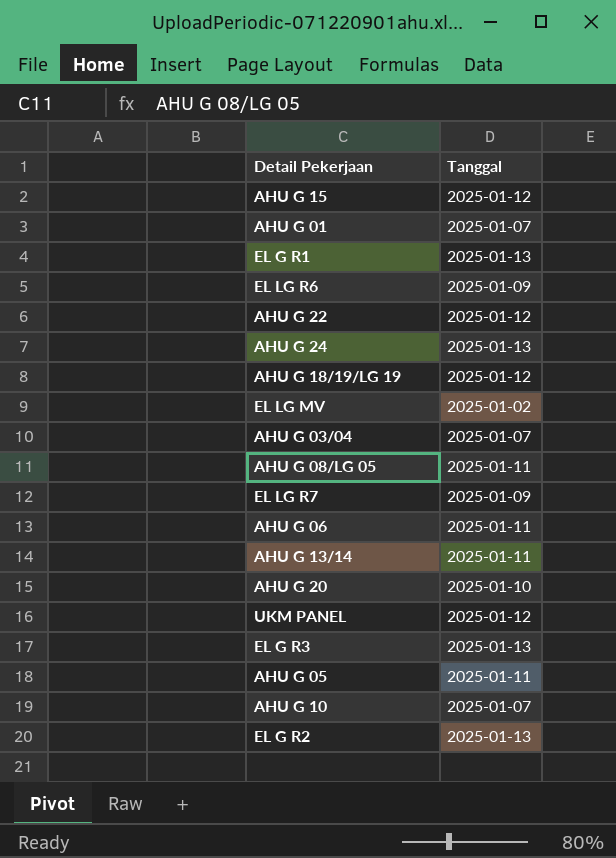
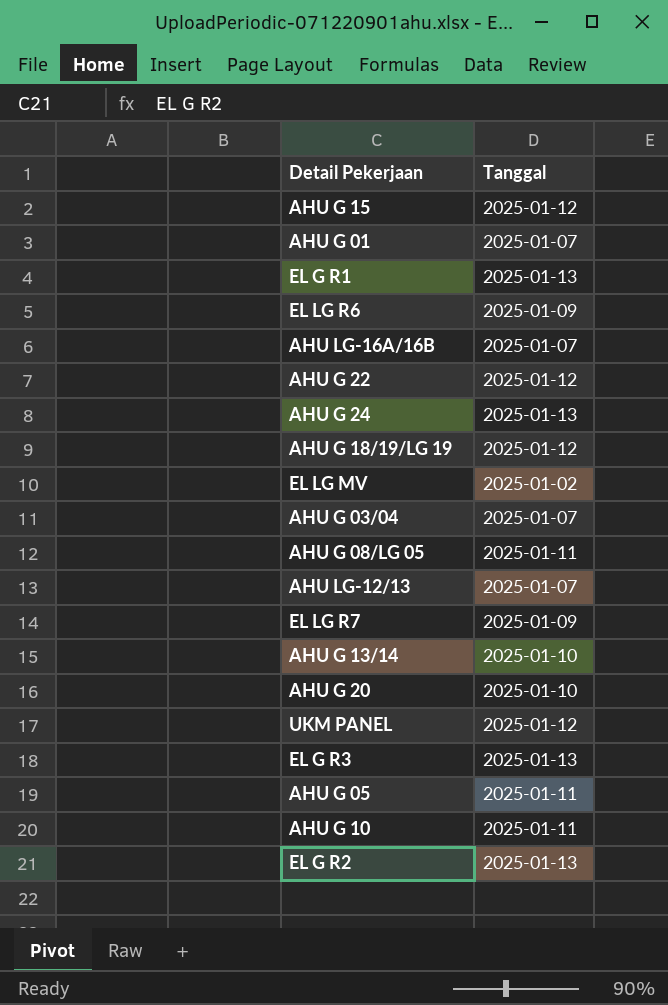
row AHU G 06: 2025-01-11 -> none
row AHU LG-16A/16B: none -> 2025-01-07
row AHU LG-12/13: none -> 2025-01-07
AHU G 13/14 | Tanggal: 2025-01-11 -> 2025-01-10
AHU G 10 | Tanggal: 2025-01-07 -> 2025-01-11

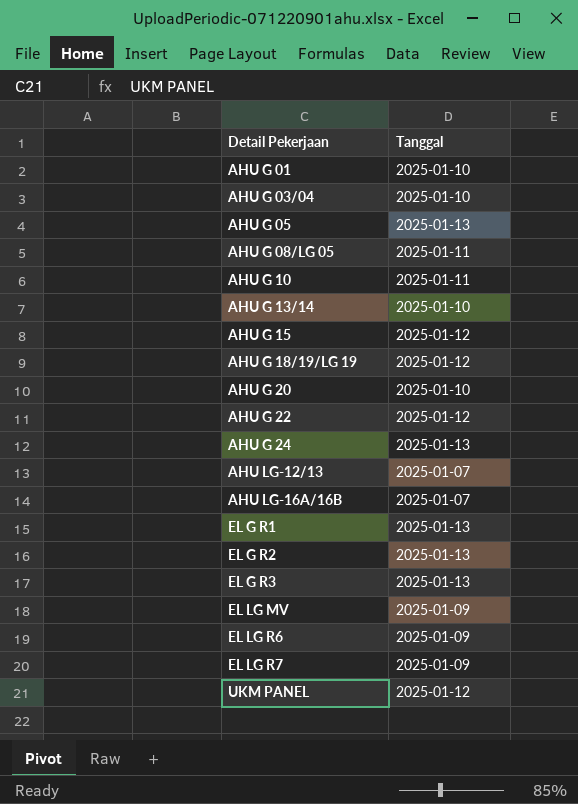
row order: none -> Detail Pekerjaan ascending
AHU G 01 | Tanggal: 2025-01-07 -> 2025-01-10
AHU G 03/04 | Tanggal: 2025-01-07 -> 2025-01-10
AHU G 05 | Tanggal: 2025-01-11 -> 2025-01-13
EL LG MV | Tanggal: 2025-01-02 -> 2025-01-09

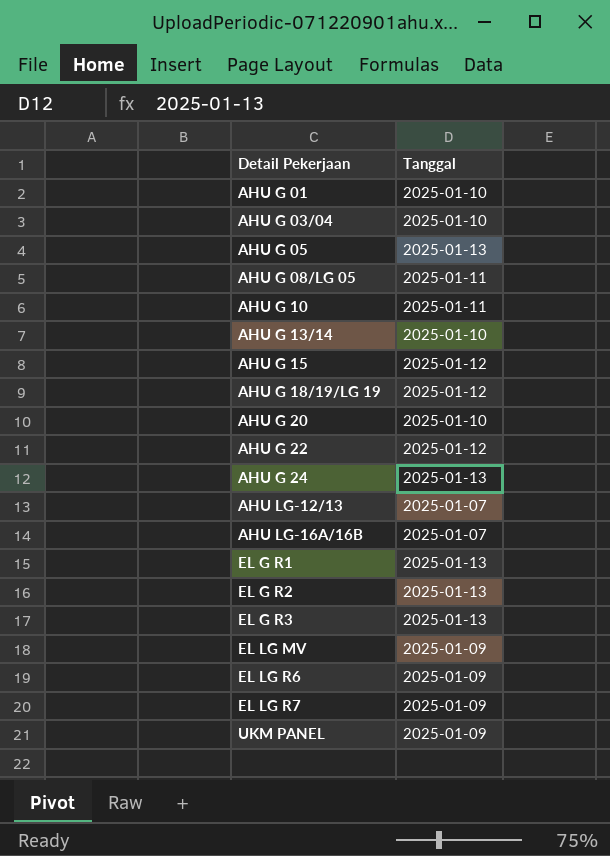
UKM PANEL | Tanggal: 2025-01-12 -> 2025-01-09

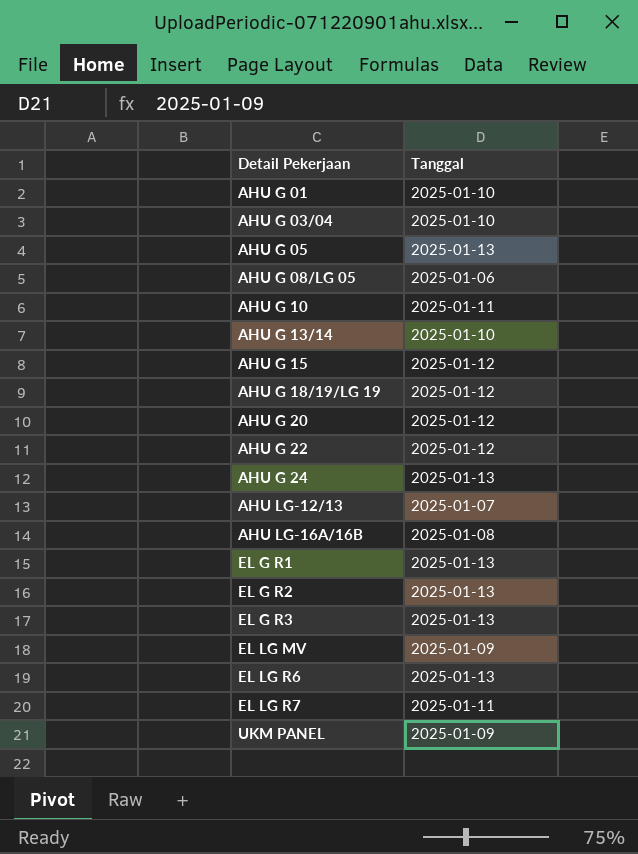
AHU G 08/LG 05 | Tanggal: 2025-01-11 -> 2025-01-06
AHU G 20 | Tanggal: 2025-01-10 -> 2025-01-12
AHU LG-16A/16B | Tanggal: 2025-01-07 -> 2025-01-08
EL LG R6 | Tanggal: 2025-01-09 -> 2025-01-13
EL LG R7 | Tanggal: 2025-01-09 -> 2025-01-11

